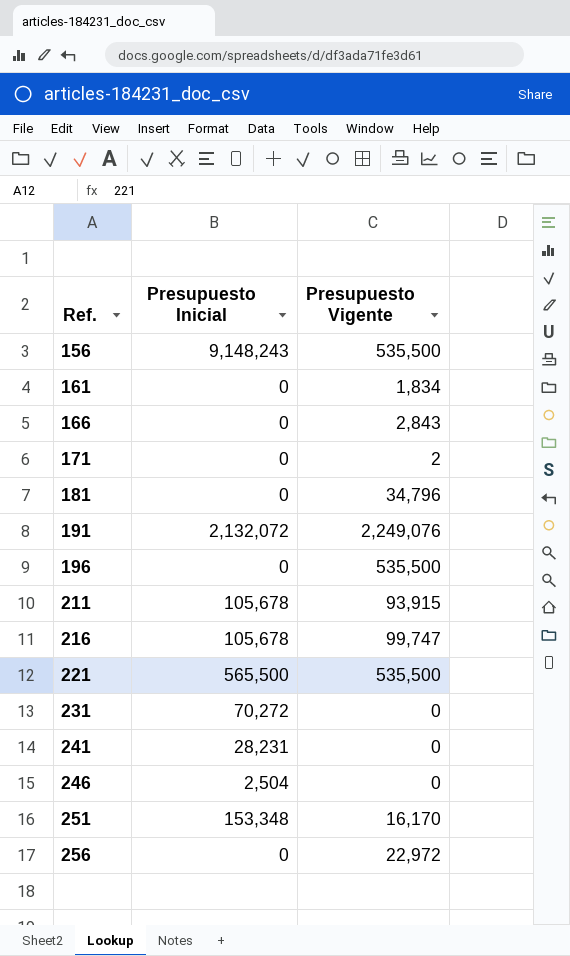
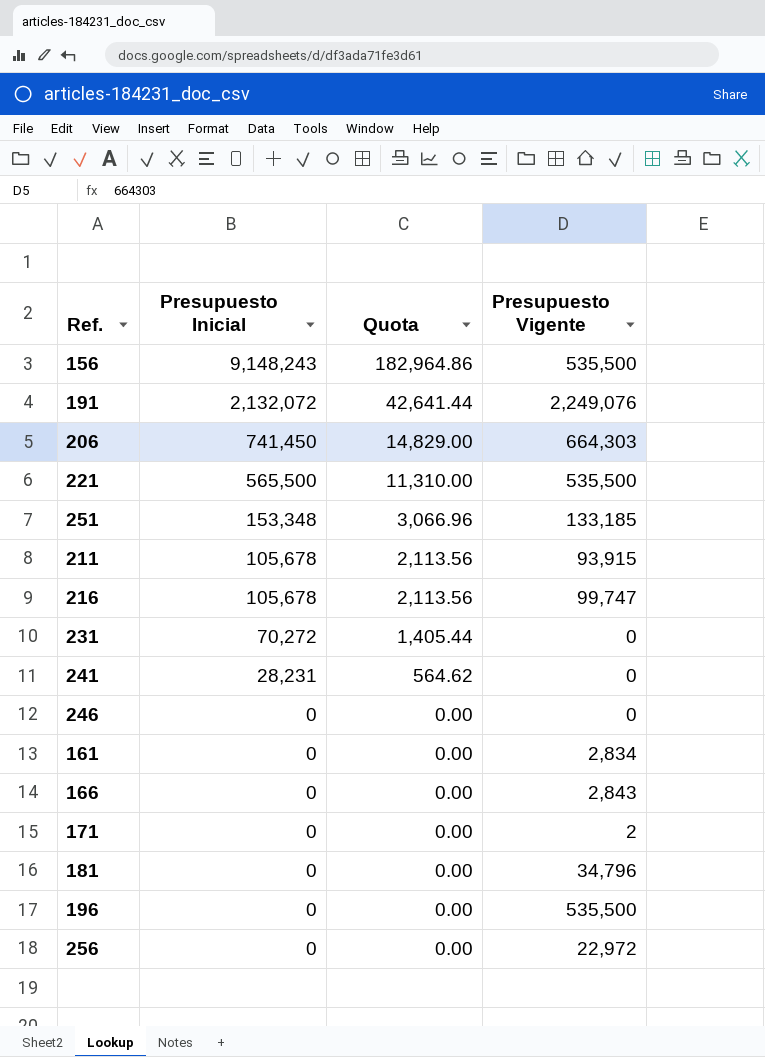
row order: Ref. ascending -> Presupuesto Inicial descending
column Quota | formula: none -> [Presupuesto Inicial] * 0.02
row 206: none -> 741,450 | 14,829.00 | 664,303
251 | Presupuesto Vigente: 16,170 -> 133,185
246 | Presupuesto Inicial: 2,504 -> 0
161 | Presupuesto Vigente: 1,834 -> 2,834

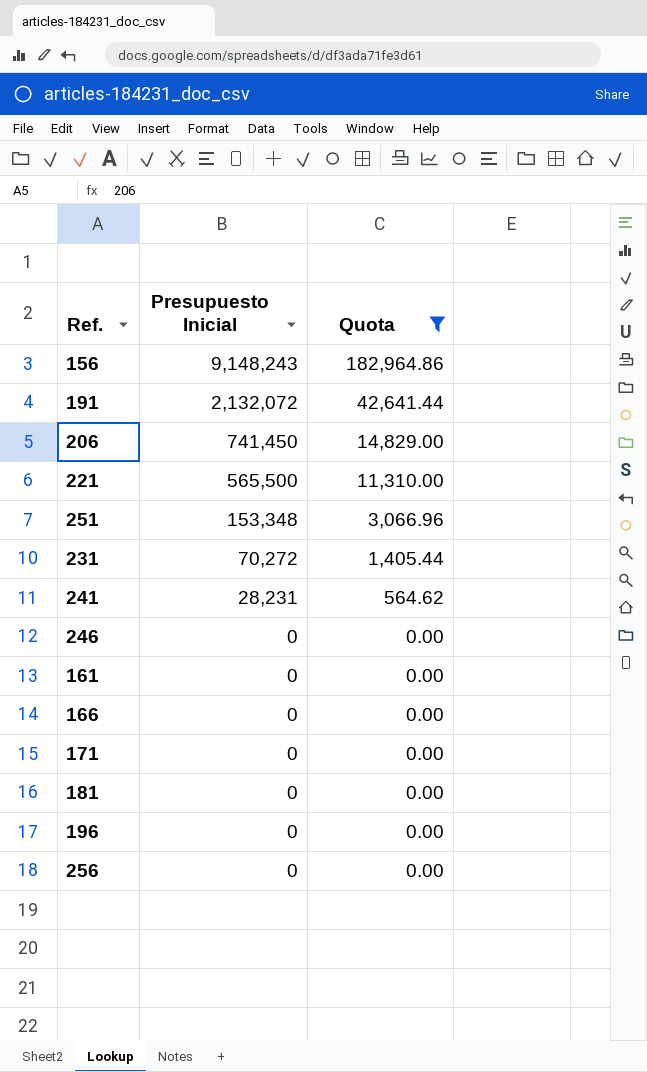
filter: none -> Quota != 2,113.56
column Presupuesto Vigente | position: 4 -> none

